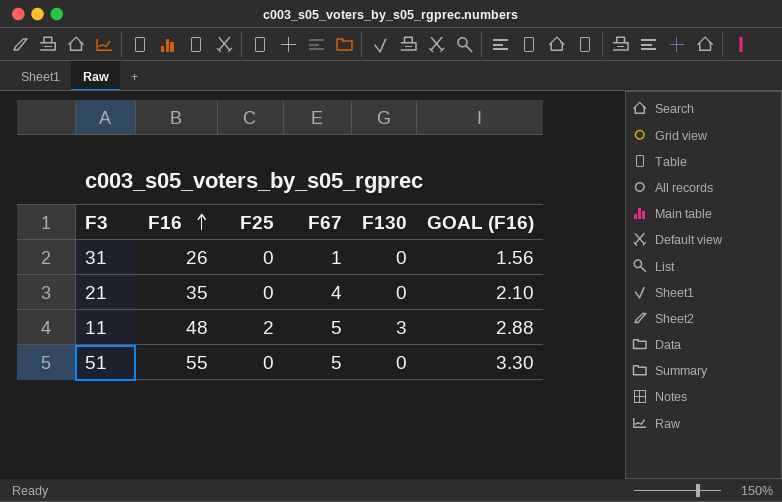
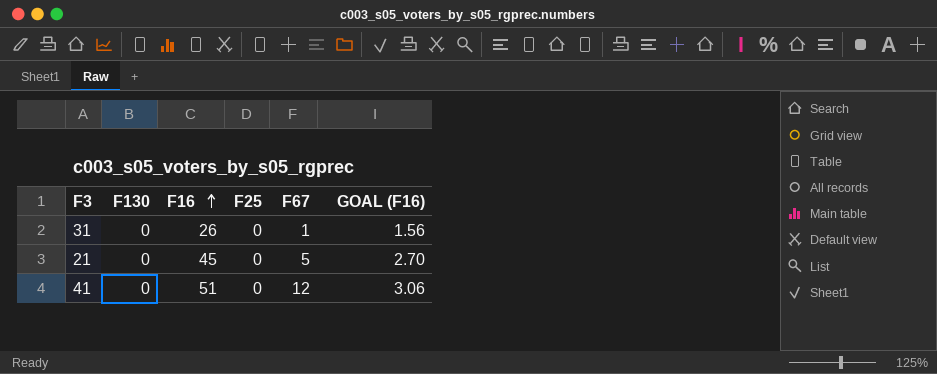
column F130 | position: 5 -> 2
row 11: 48 | 2 | 5 | 3 | 2.88 -> none
row 51: 55 | 0 | 5 | 0 | 3.30 -> none
21 | F16: 35 -> 45
21 | F67: 4 -> 5
21 | GOAL (F16): 2.10 -> 2.70
row 41: none -> 0 | 51 | 0 | 12 | 3.06

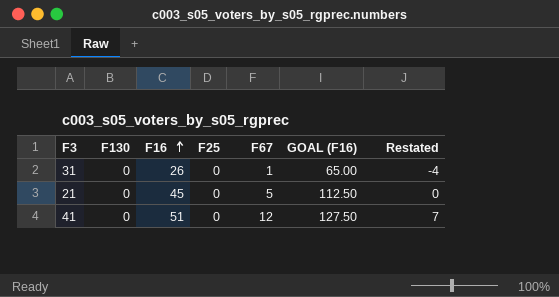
column GOAL (F16) | formula: [F16] * 0.06 -> [F16] * 2.5
column Restated | formula: none -> [F67] - 5

